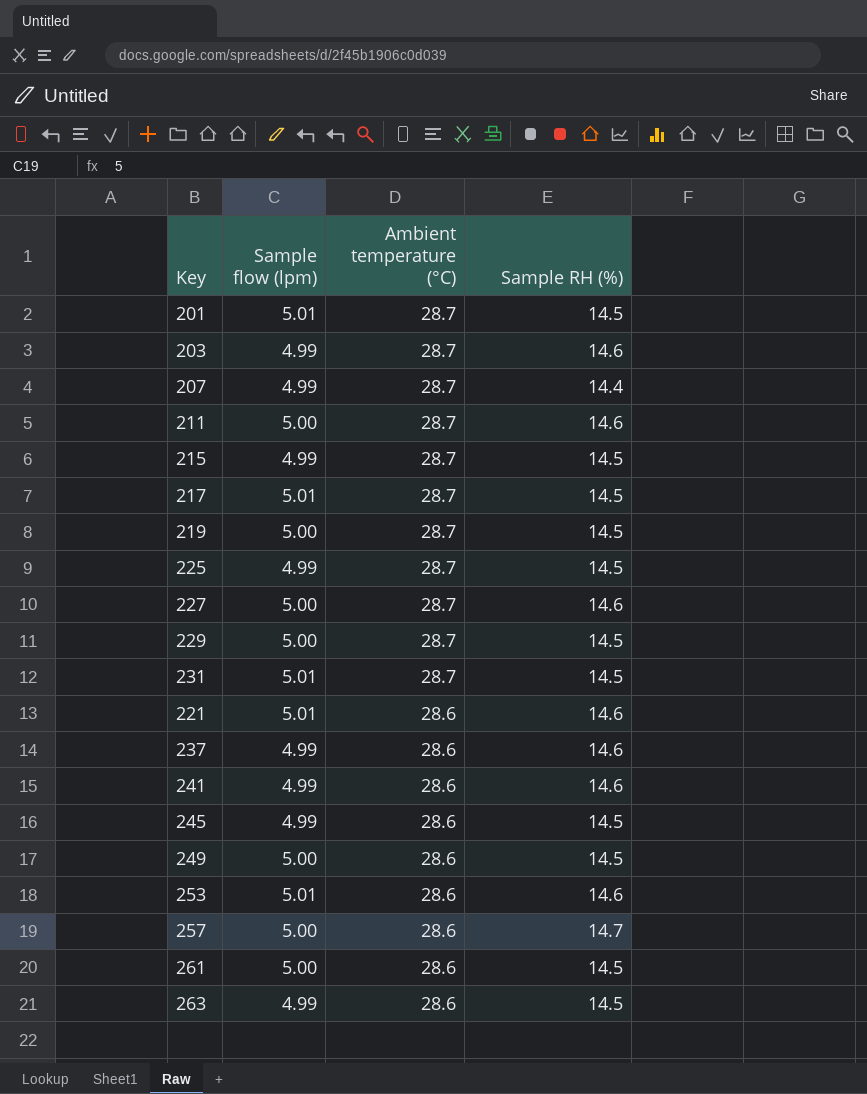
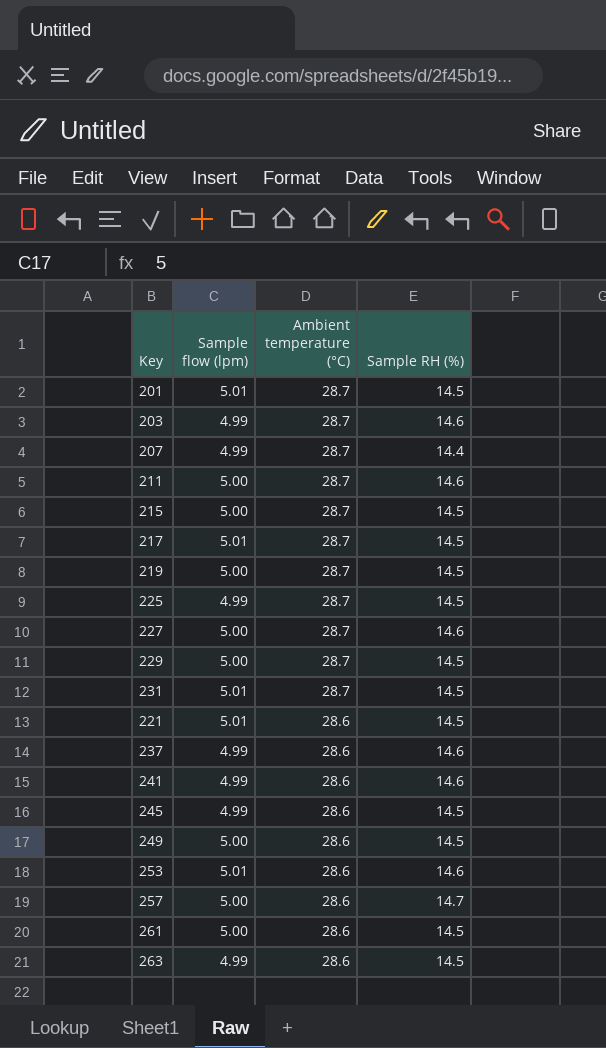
215 | Sample flow (lpm): 4.99 -> 5.00
221 | Sample RH (%): 14.6 -> 14.5

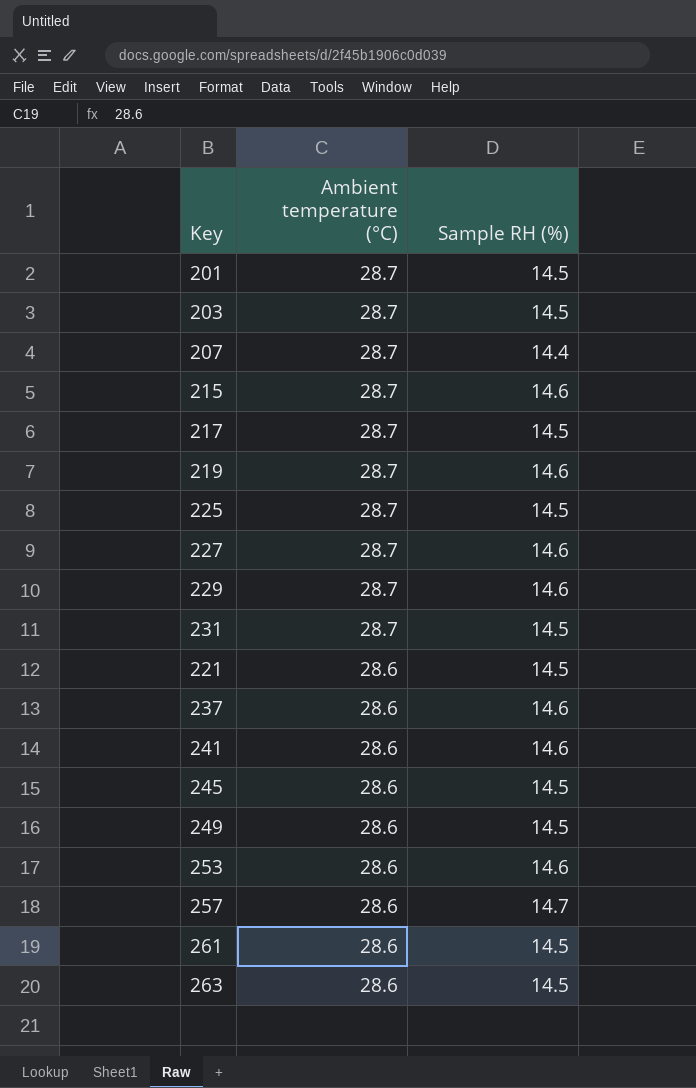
column Sample flow (lpm) | position: 2 -> none
row 211: 5.00 | 28.7 | 14.6 -> none
203 | Sample RH (%): 14.6 -> 14.5
215 | Sample RH (%): 14.5 -> 14.6
219 | Sample RH (%): 14.5 -> 14.6
229 | Sample RH (%): 14.5 -> 14.6

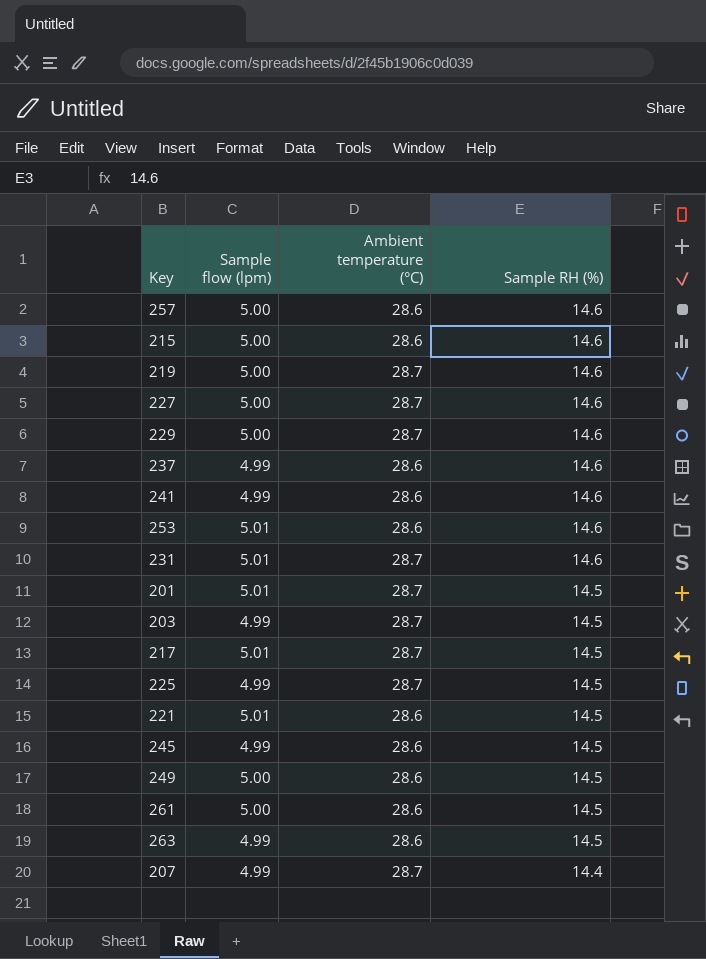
row order: Ambient temperature (°C) descending -> Sample RH (%) descending
column Sample flow (lpm) | position: none -> 2
257 | Sample RH (%): 14.7 -> 14.6
215 | Ambient temperature (°C): 28.7 -> 28.6
231 | Sample RH (%): 14.5 -> 14.6

